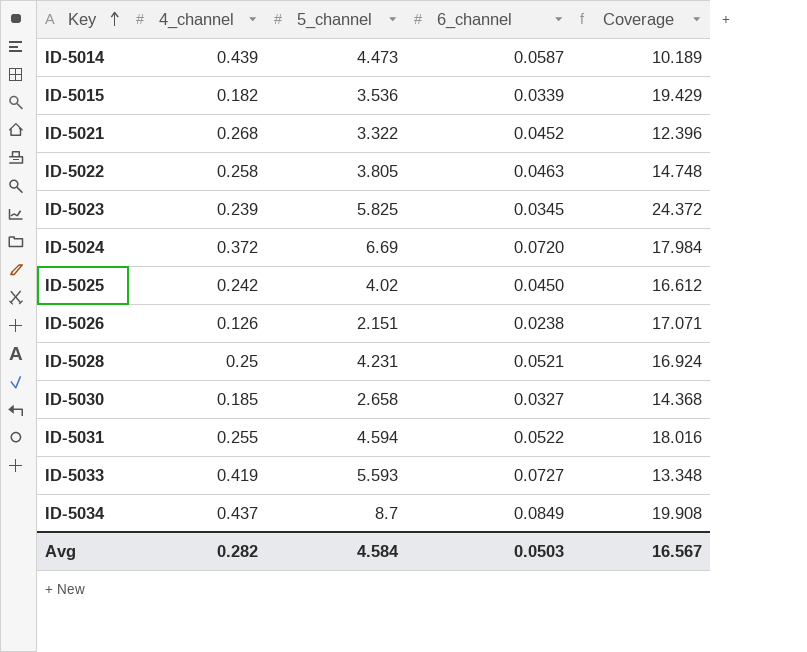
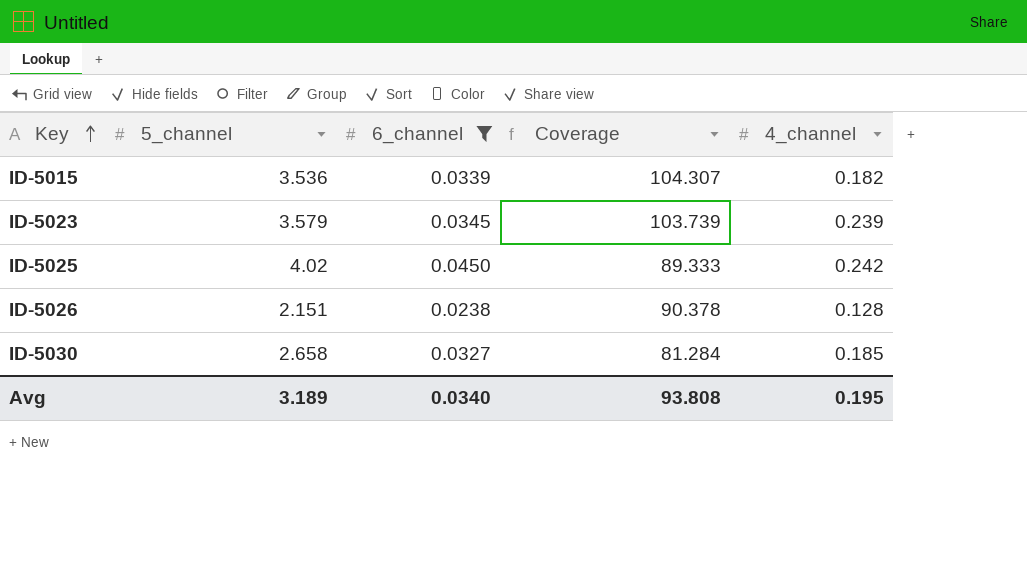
filter: none -> 6_channel <= 0.0450
column Coverage | formula: [5_channel] / [4_channel] -> [5_channel] / [6_channel]
column 4_channel | position: 2 -> 5
ID-5023 | 5_channel: 5.825 -> 3.579
ID-5026 | 4_channel: 0.126 -> 0.128
Avg | 5_channel: 4.584 -> 3.189
Avg | 6_channel: 0.0503 -> 0.0340
Avg | Coverage: 16.567 -> 93.808
Avg | 4_channel: 0.282 -> 0.195

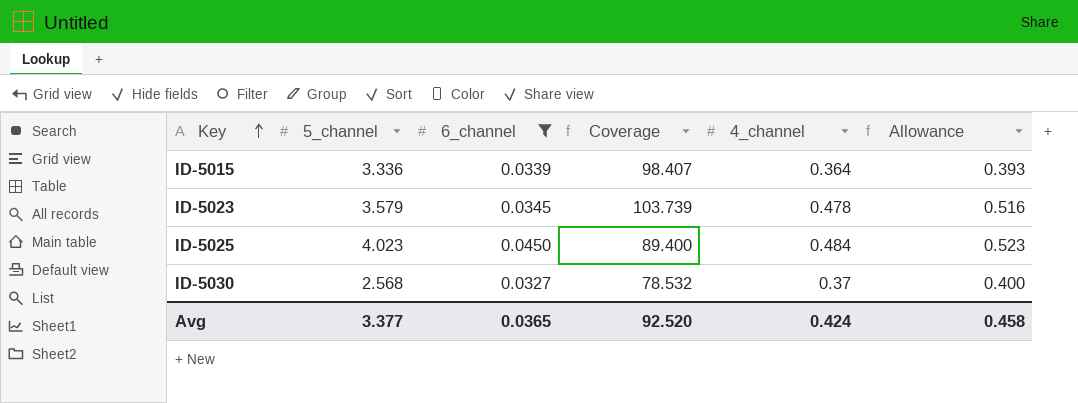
column Allowance | formula: none -> [4_channel] * 1.08
row ID-5026: 2.151 | 0.0238 | 90.378 | 0.128 -> none
ID-5015 | 5_channel: 3.536 -> 3.336
ID-5015 | Coverage: 104.307 -> 98.407
ID-5015 | 4_channel: 0.182 -> 0.364
ID-5023 | 4_channel: 0.239 -> 0.478
ID-5025 | 5_channel: 4.02 -> 4.023
ID-5025 | Coverage: 89.333 -> 89.400
ID-5025 | 4_channel: 0.242 -> 0.484
ID-5030 | 5_channel: 2.658 -> 2.568
ID-5030 | Coverage: 81.284 -> 78.532
ID-5030 | 4_channel: 0.185 -> 0.37
Avg | 5_channel: 3.189 -> 3.377
Avg | 6_channel: 0.0340 -> 0.0365
Avg | Coverage: 93.808 -> 92.520
Avg | 4_channel: 0.195 -> 0.424

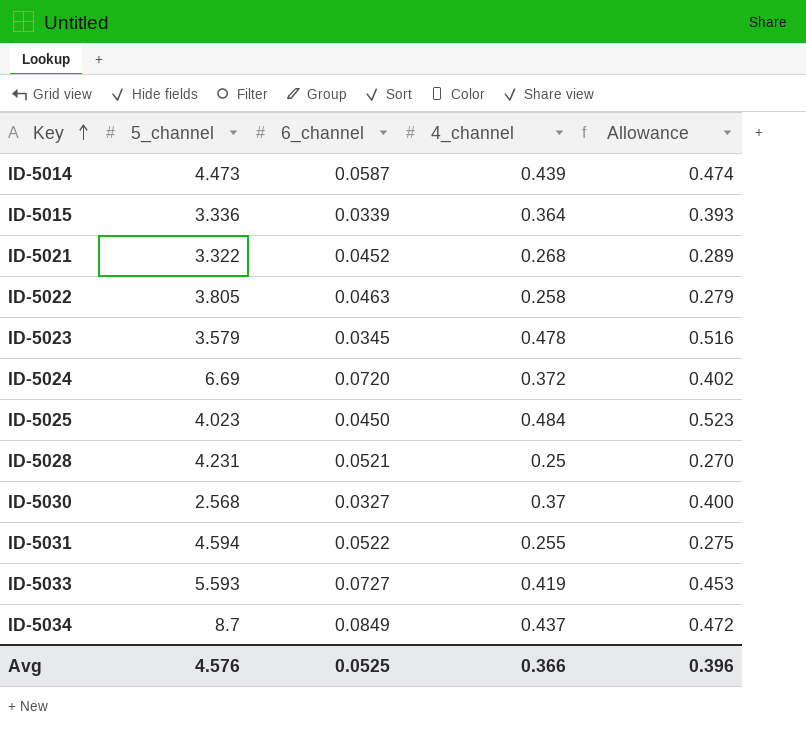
filter: 6_channel <= 0.0450 -> none
column Coverage | formula: [5_channel] / [6_channel] -> none
Avg | 5_channel: 3.377 -> 4.576
Avg | 6_channel: 0.0365 -> 0.0525
Avg | 4_channel: 0.424 -> 0.366
Avg | Allowance: 0.458 -> 0.396

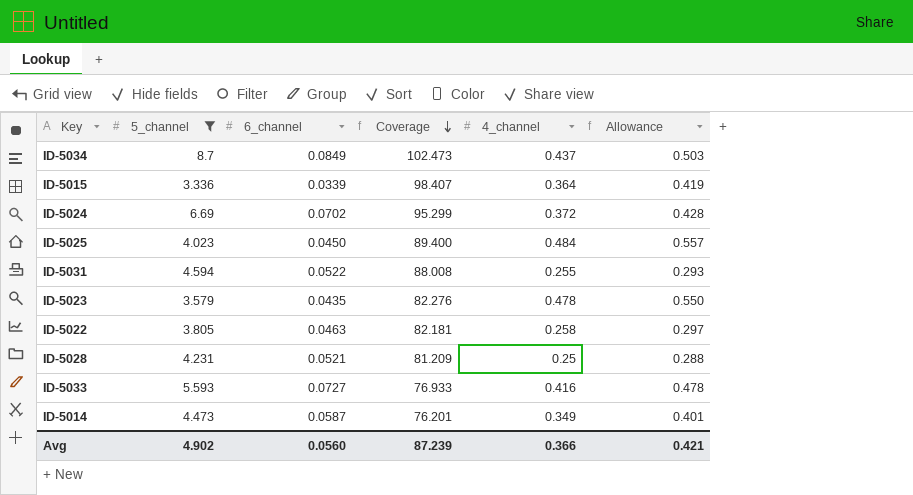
filter: none -> 5_channel >= 3.336
row order: Key ascending -> Coverage descending
column Coverage | formula: none -> [5_channel] / [6_channel]
column Allowance | formula: [4_channel] * 1.08 -> [4_channel] * 1.15
ID-5024 | 6_channel: 0.0720 -> 0.0702
ID-5023 | 6_channel: 0.0345 -> 0.0435
ID-5033 | 4_channel: 0.419 -> 0.416
ID-5014 | 4_channel: 0.439 -> 0.349
Avg | 5_channel: 4.576 -> 4.902
Avg | 6_channel: 0.0525 -> 0.0560
Avg | Allowance: 0.396 -> 0.421

